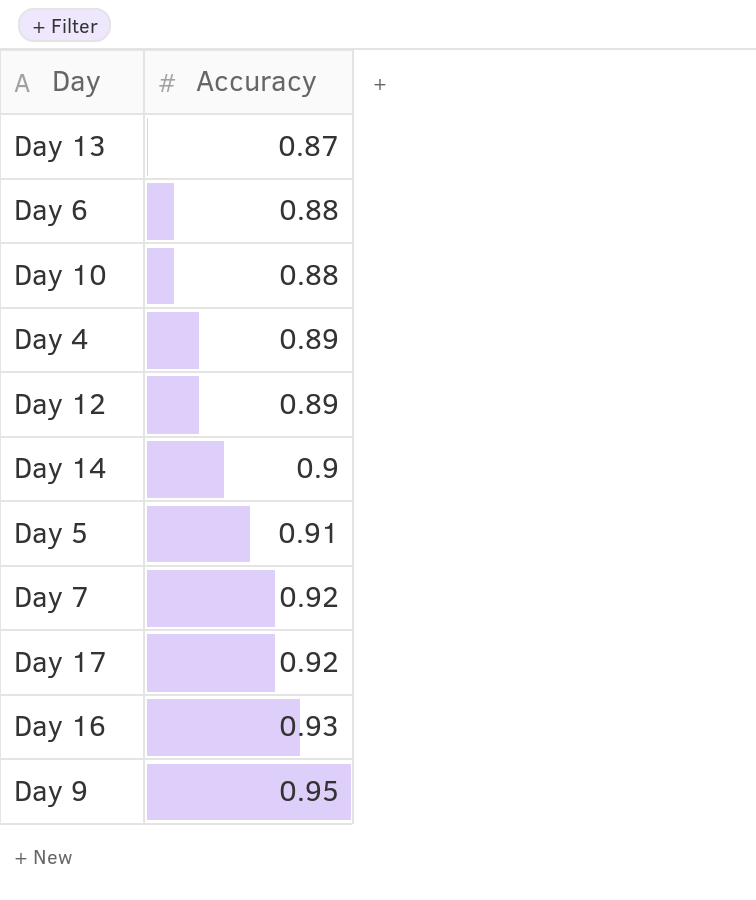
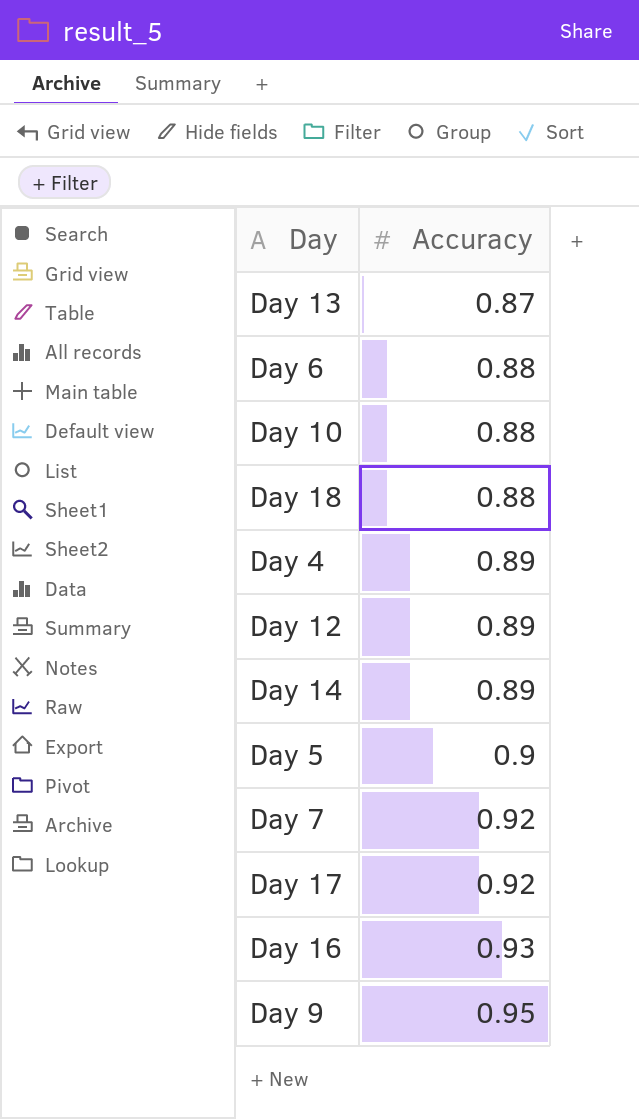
row Day 18: none -> 0.88
Day 14 | Accuracy: 0.9 -> 0.89
Day 5 | Accuracy: 0.91 -> 0.9

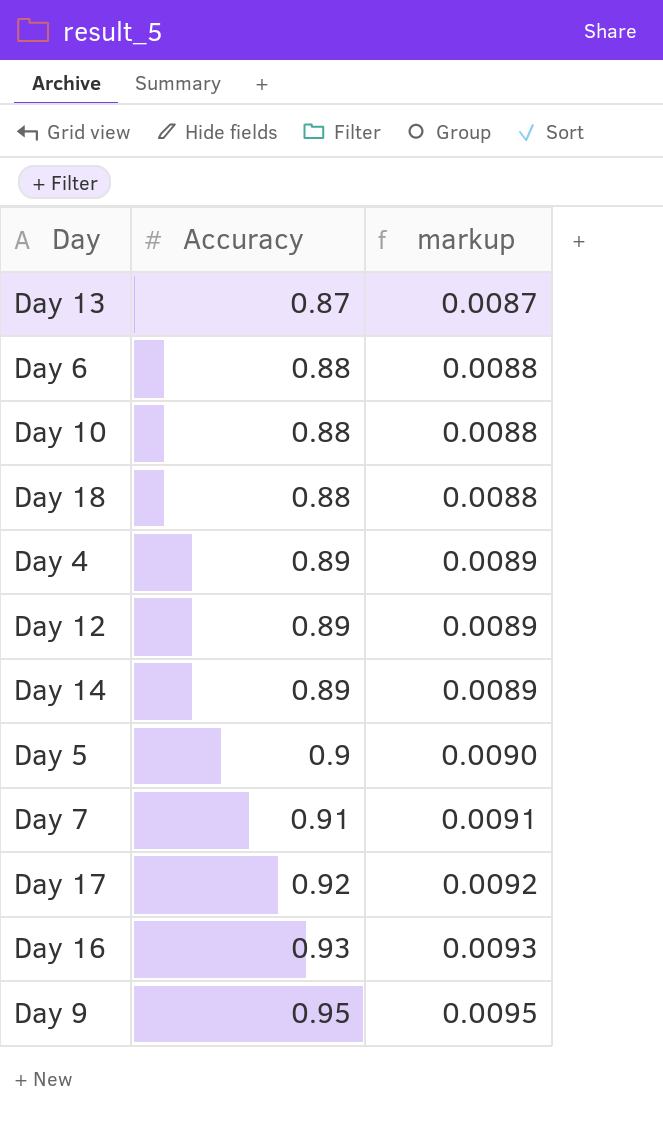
column markup | formula: none -> [Accuracy] * 0.01
Day 7 | Accuracy: 0.92 -> 0.91

